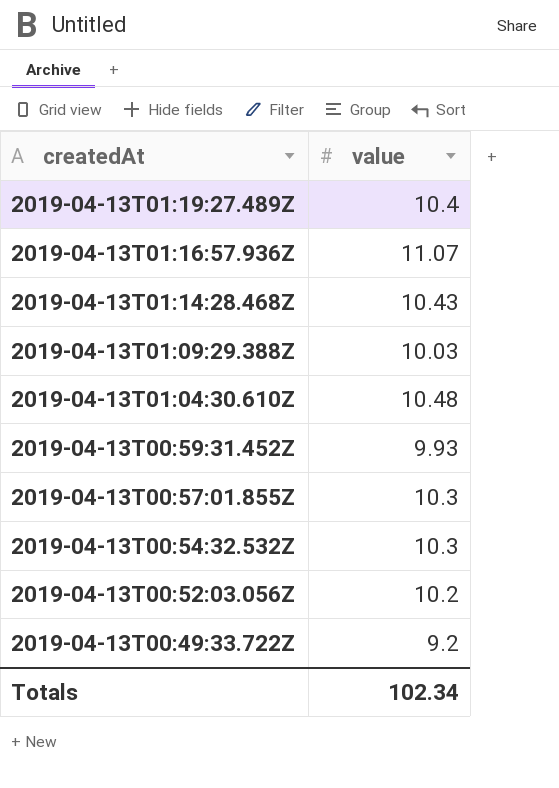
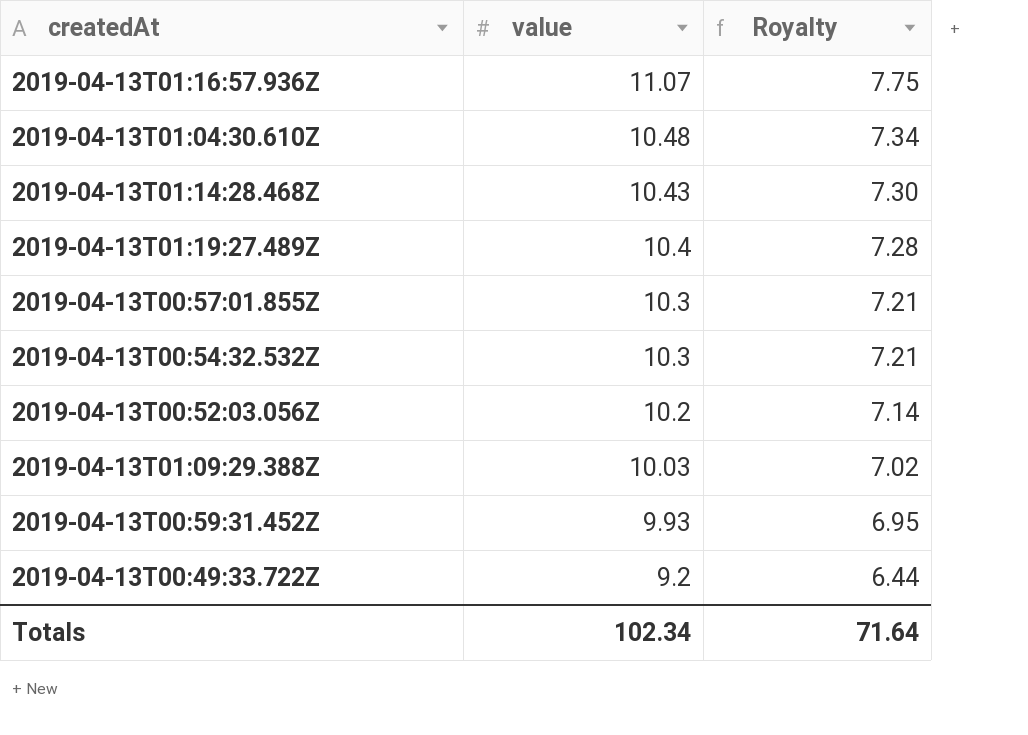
row order: createdAt descending -> value descending
column Royalty | formula: none -> [value] * 0.7

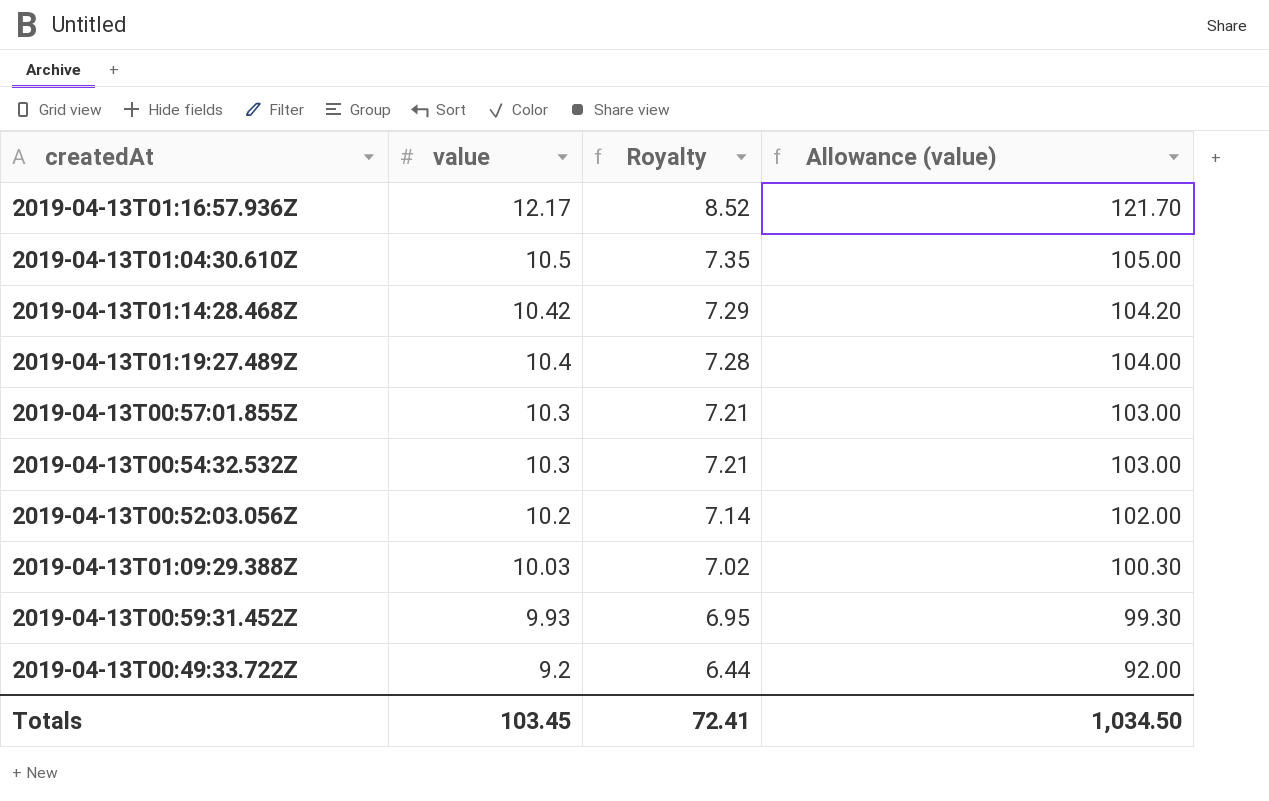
column Allowance (value) | formula: none -> [value] * 10
2019-04-13T01:16:57.936Z | value: 11.07 -> 12.17
2019-04-13T01:16:57.936Z | Royalty: 7.75 -> 8.52
2019-04-13T01:04:30.610Z | value: 10.48 -> 10.5
2019-04-13T01:04:30.610Z | Royalty: 7.34 -> 7.35
2019-04-13T01:14:28.468Z | value: 10.43 -> 10.42
2019-04-13T01:14:28.468Z | Royalty: 7.30 -> 7.29
Totals | value: 102.34 -> 103.45
Totals | Royalty: 71.64 -> 72.41

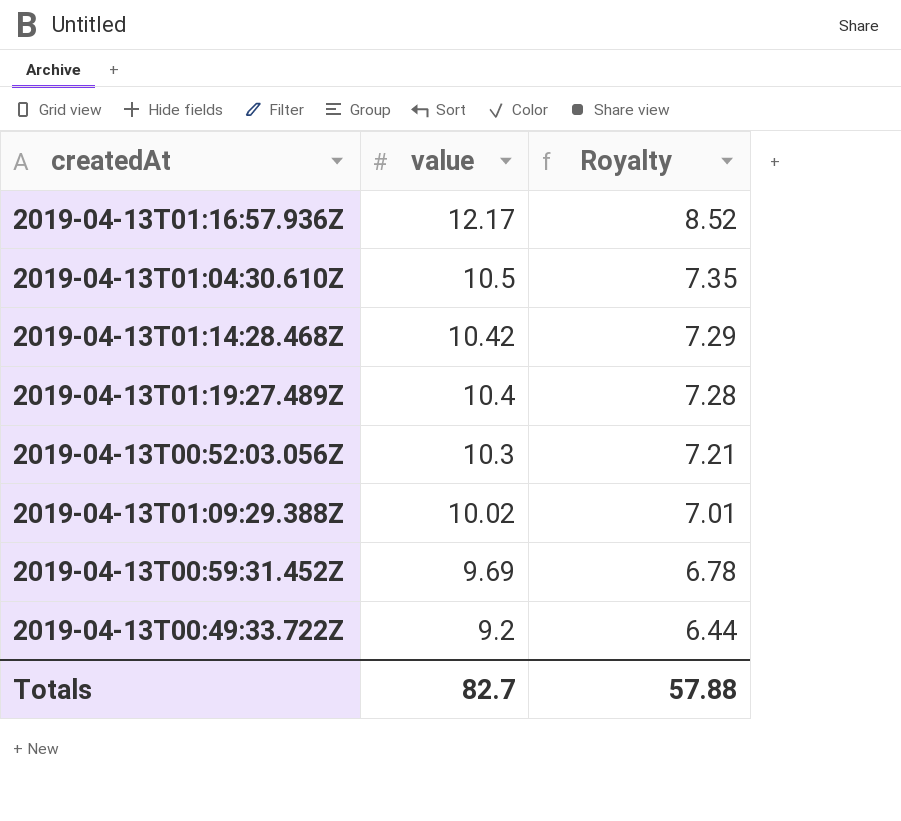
column Allowance (value) | formula: [value] * 10 -> none
row 2019-04-13T00:57:01.855Z: 10.3 | 7.21 | 103.00 -> none
row 2019-04-13T00:54:32.532Z: 10.3 | 7.21 | 103.00 -> none
2019-04-13T00:52:03.056Z | value: 10.2 -> 10.3
2019-04-13T00:52:03.056Z | Royalty: 7.14 -> 7.21
2019-04-13T01:09:29.388Z | value: 10.03 -> 10.02
2019-04-13T01:09:29.388Z | Royalty: 7.02 -> 7.01
2019-04-13T00:59:31.452Z | value: 9.93 -> 9.69
2019-04-13T00:59:31.452Z | Royalty: 6.95 -> 6.78
Totals | value: 103.45 -> 82.7
Totals | Royalty: 72.41 -> 57.88

